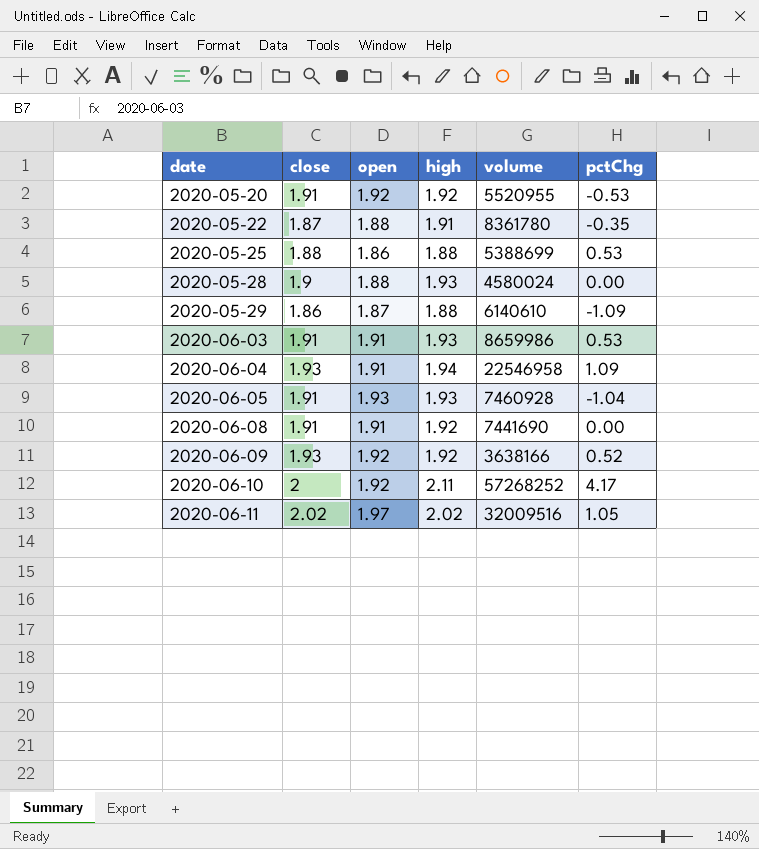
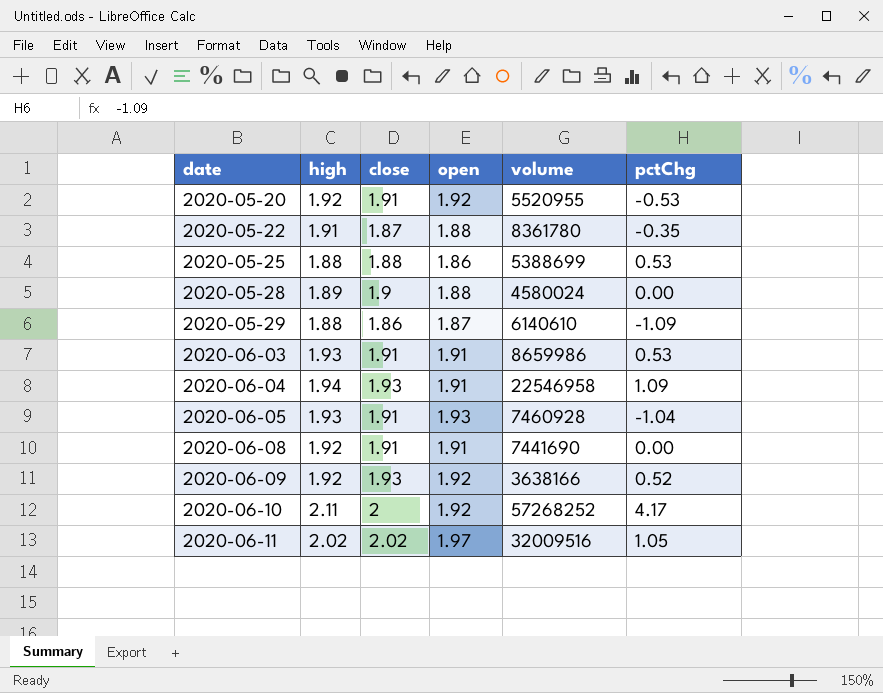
column high | position: 4 -> 2
2020-05-28 | high: 1.93 -> 1.89

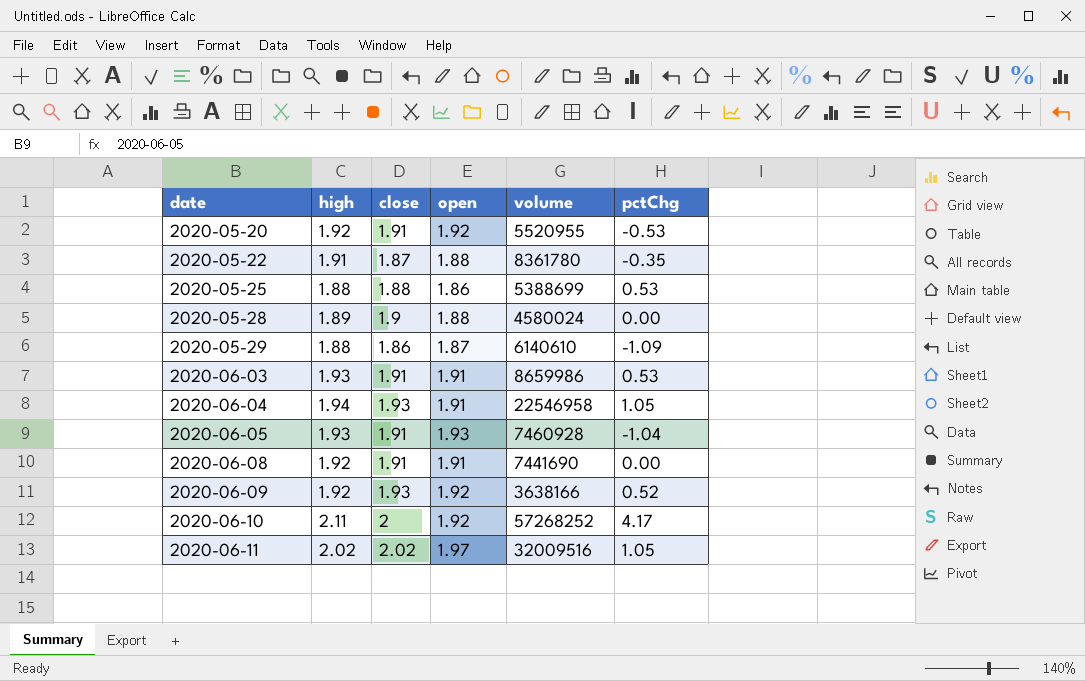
2020-06-04 | pctChg: 1.09 -> 1.05

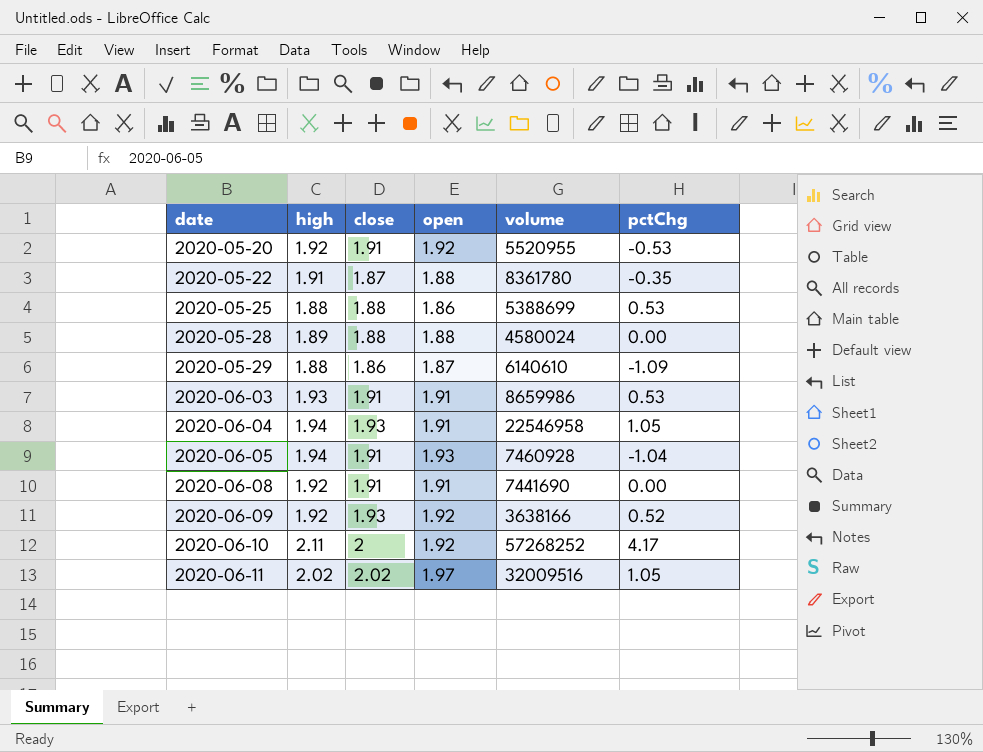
2020-05-28 | close: 1.9 -> 1.88
2020-06-05 | high: 1.93 -> 1.94

